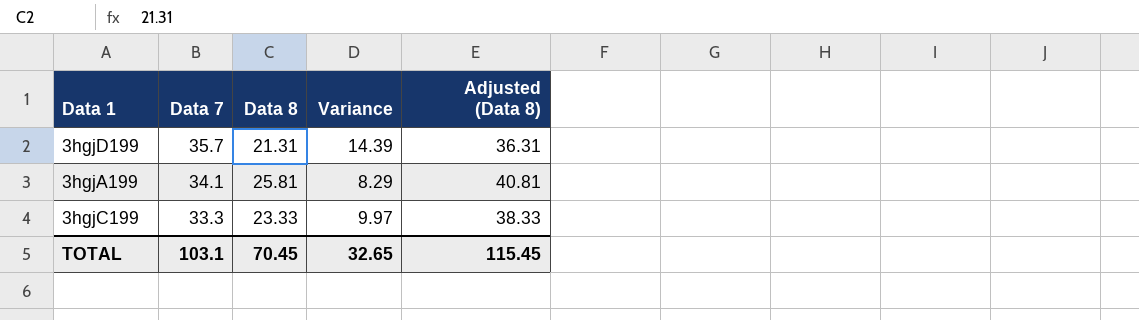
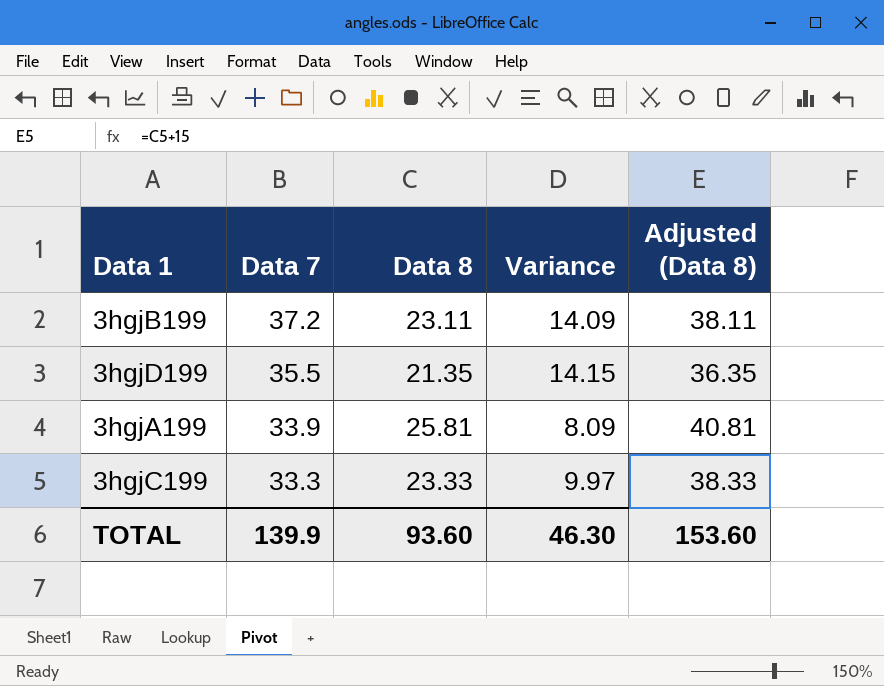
row 3hgjB199: none -> 37.2 | 23.11 | 14.09 | 38.11
3hgjD199 | Data 7: 35.7 -> 35.5
3hgjD199 | Data 8: 21.31 -> 21.35
3hgjD199 | Variance: 14.39 -> 14.15
3hgjD199 | Adjusted (Data 8): 36.31 -> 36.35
3hgjA199 | Data 7: 34.1 -> 33.9
3hgjA199 | Variance: 8.29 -> 8.09
TOTAL | Data 7: 103.1 -> 139.9
TOTAL | Data 8: 70.45 -> 93.60
TOTAL | Variance: 32.65 -> 46.30
TOTAL | Adjusted (Data 8): 115.45 -> 153.60

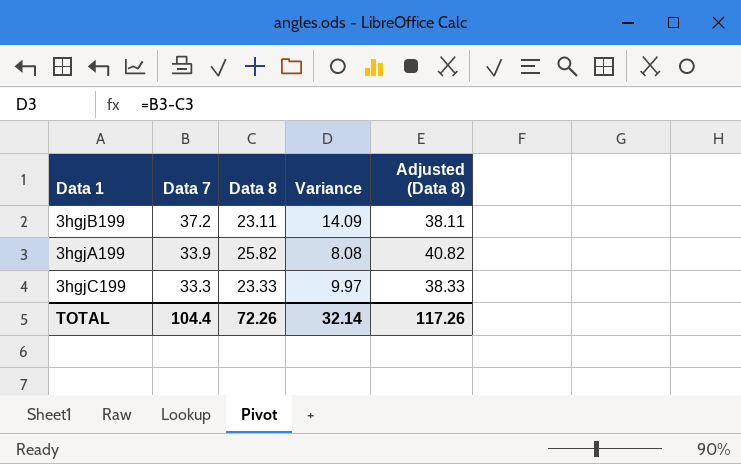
row 3hgjD199: 35.5 | 21.35 | 14.15 | 36.35 -> none
3hgjA199 | Data 8: 25.81 -> 25.82
3hgjA199 | Variance: 8.09 -> 8.08
3hgjA199 | Adjusted (Data 8): 40.81 -> 40.82
TOTAL | Data 7: 139.9 -> 104.4
TOTAL | Data 8: 93.60 -> 72.26
TOTAL | Variance: 46.30 -> 32.14
TOTAL | Adjusted (Data 8): 153.60 -> 117.26

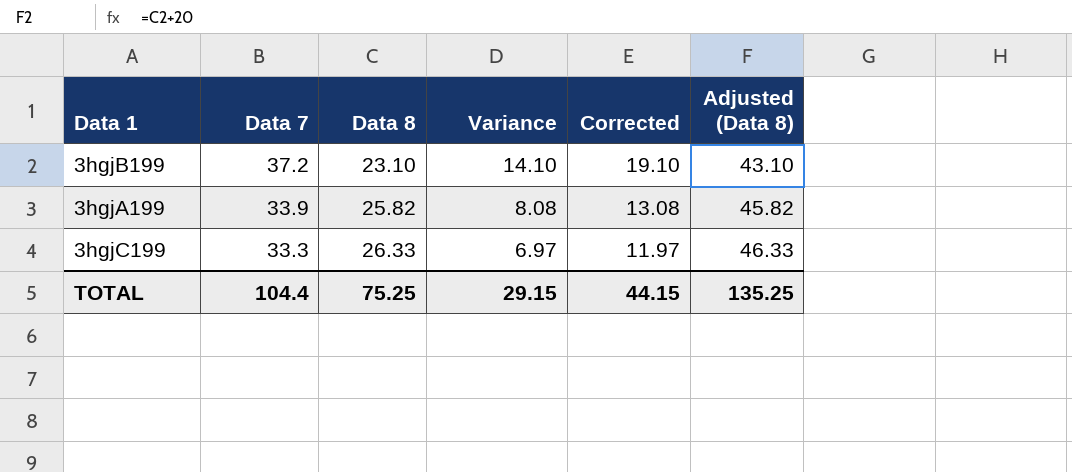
column Corrected | formula: none -> [Variance] + 5
column Adjusted (Data 8) | formula: [Data 8] + 15 -> [Data 8] + 20
3hgjB199 | Data 8: 23.11 -> 23.10
3hgjB199 | Variance: 14.09 -> 14.10
3hgjC199 | Data 8: 23.33 -> 26.33
3hgjC199 | Variance: 9.97 -> 6.97
TOTAL | Data 8: 72.26 -> 75.25
TOTAL | Variance: 32.14 -> 29.15
TOTAL | Adjusted (Data 8): 117.26 -> 135.25

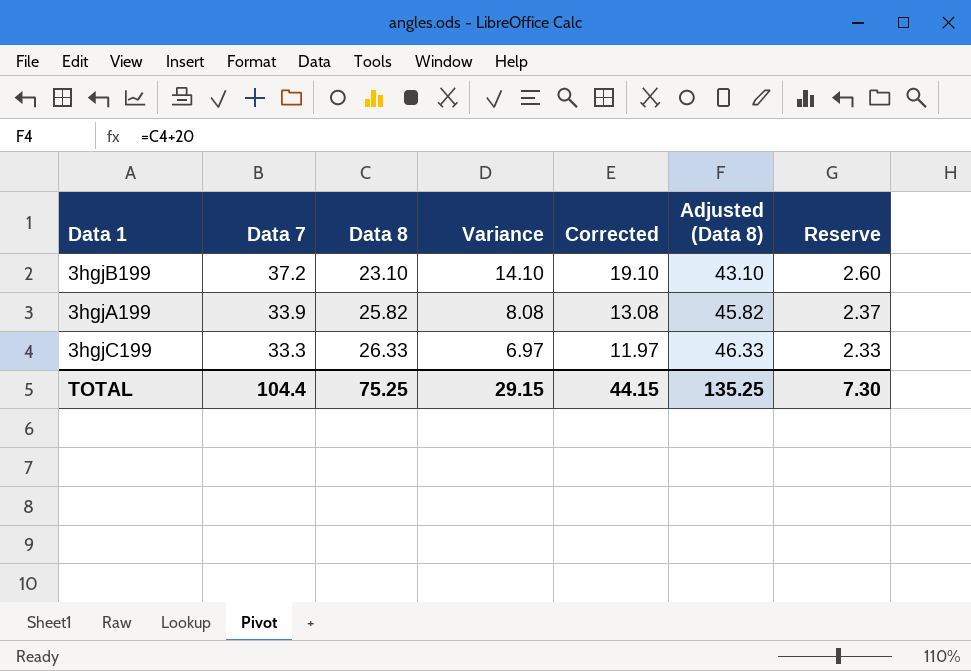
column Reserve | formula: none -> [Data 7] * 0.07

